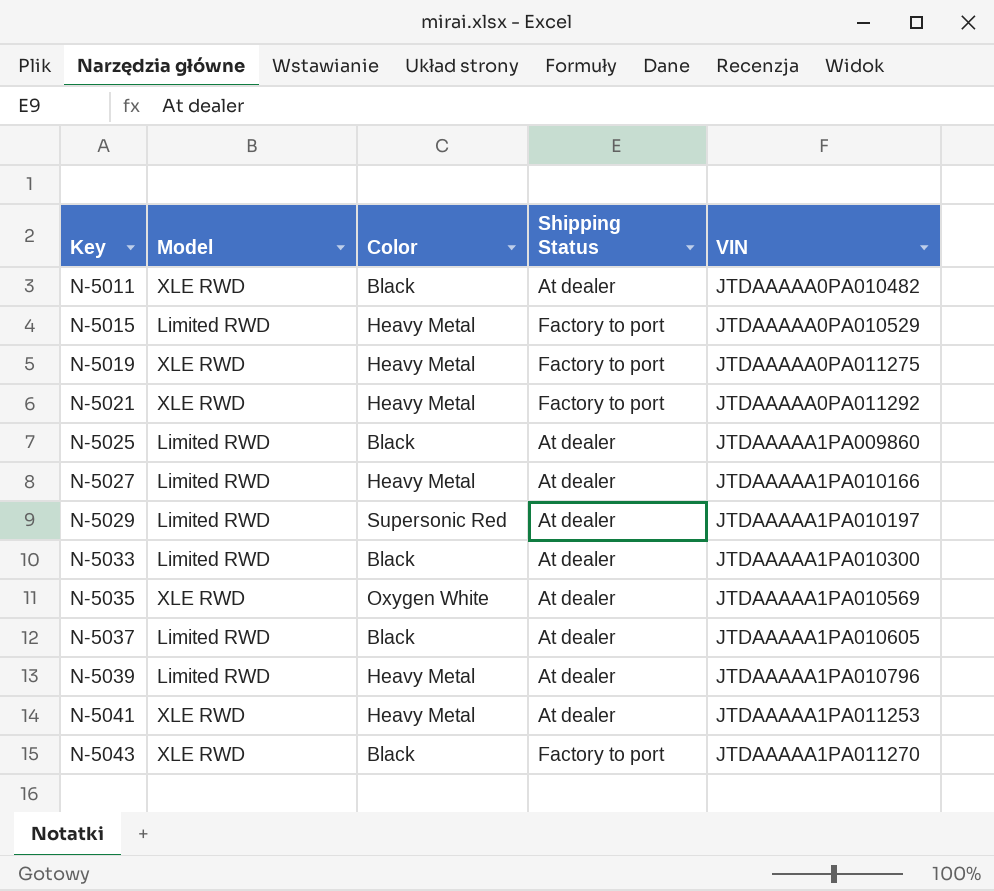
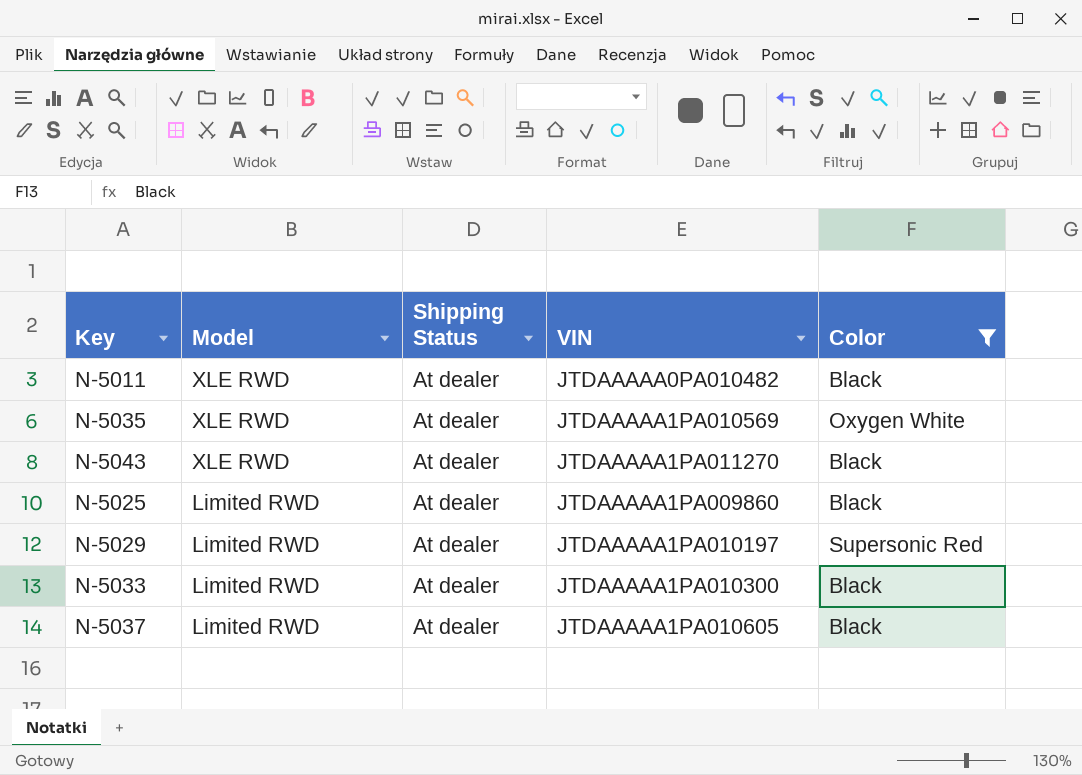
filter: none -> Color != Heavy Metal
row order: Key ascending -> Model descending
column Color | position: 3 -> 5
N-5043 | Shipping Status: Factory to port -> At dealer

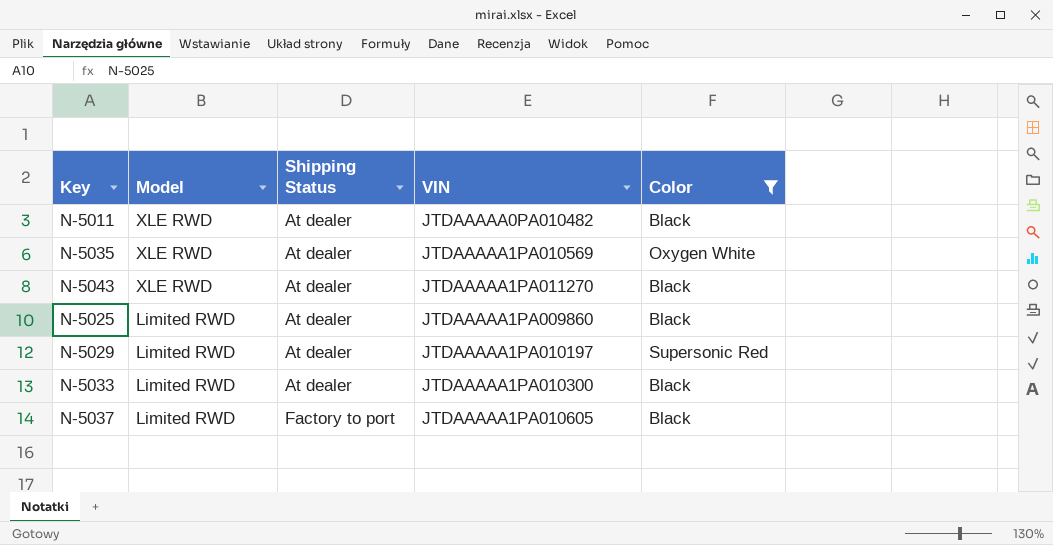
N-5037 | Shipping Status: At dealer -> Factory to port

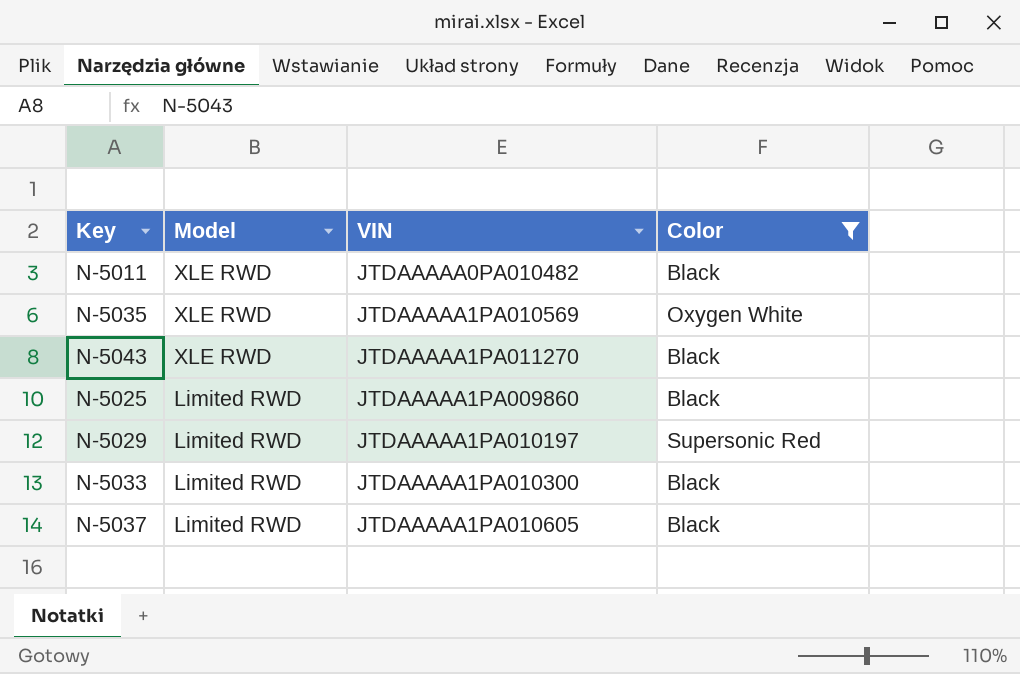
column Shipping Status | position: 3 -> none

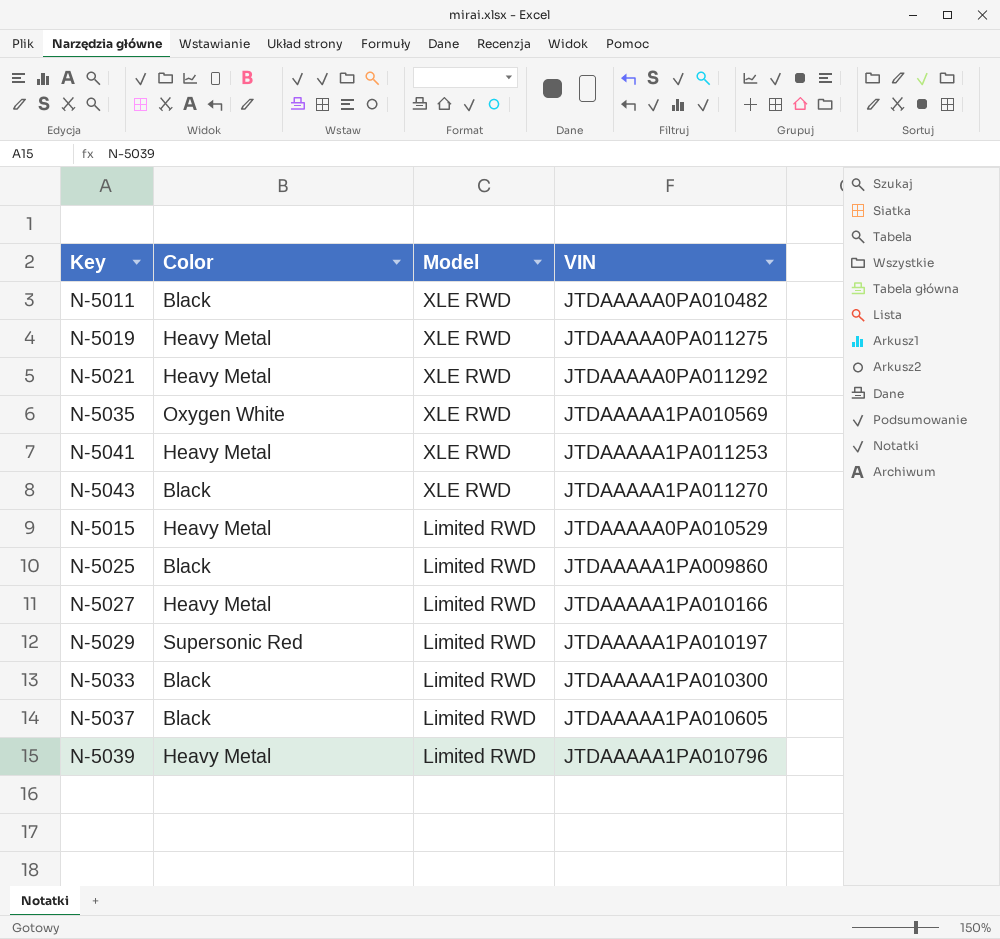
filter: Color != Heavy Metal -> none
column Color | position: 4 -> 2

